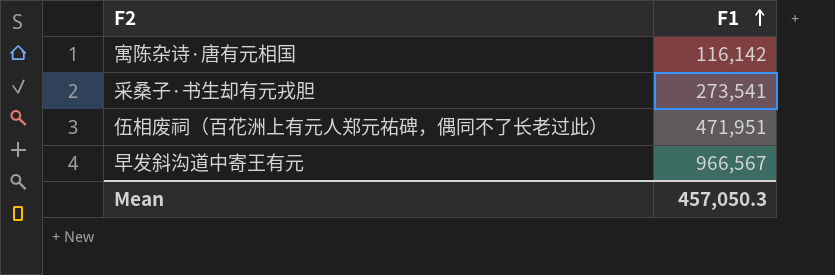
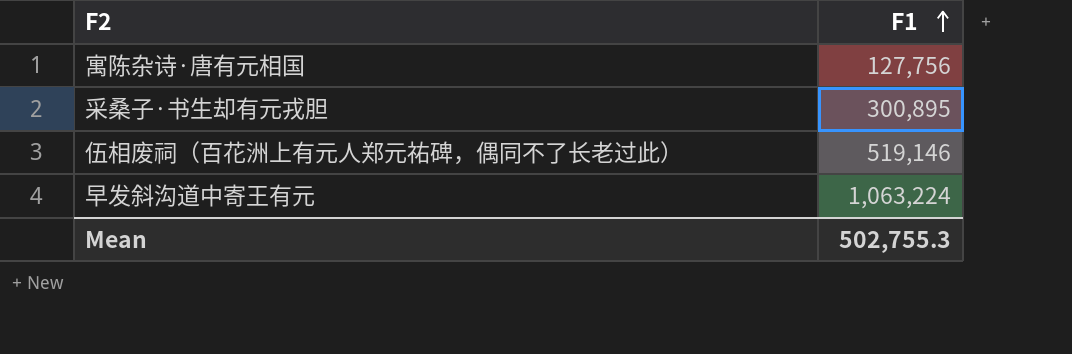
寓陈杂诗·唐有元相国 | F1: 116,142 -> 127,756
采桑子·书生却有元戎胆 | F1: 273,541 -> 300,895
伍相废祠（百花洲上有元人郑元祐碑，偶同不了长老过此） | F1: 471,951 -> 519,146
早发斜沟道中寄王有元 | F1: 966,567 -> 1,063,224
Mean | F1: 457,050.3 -> 502,755.3

